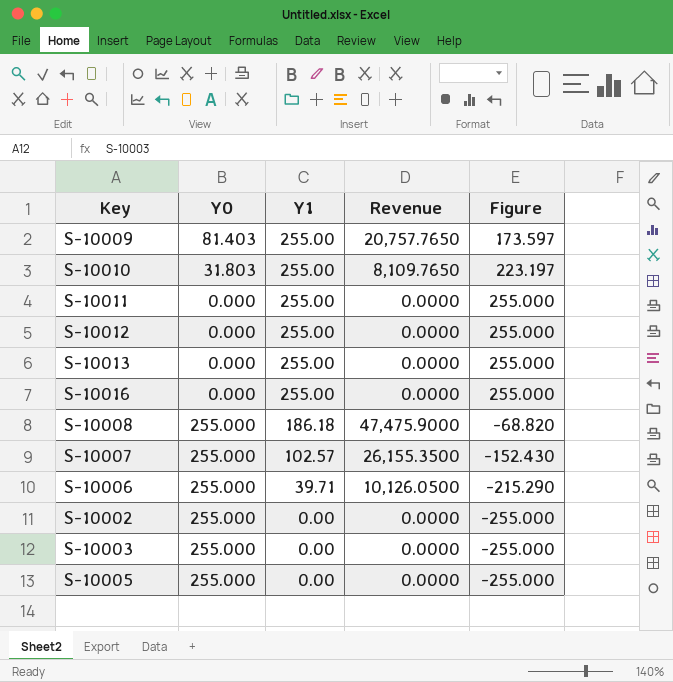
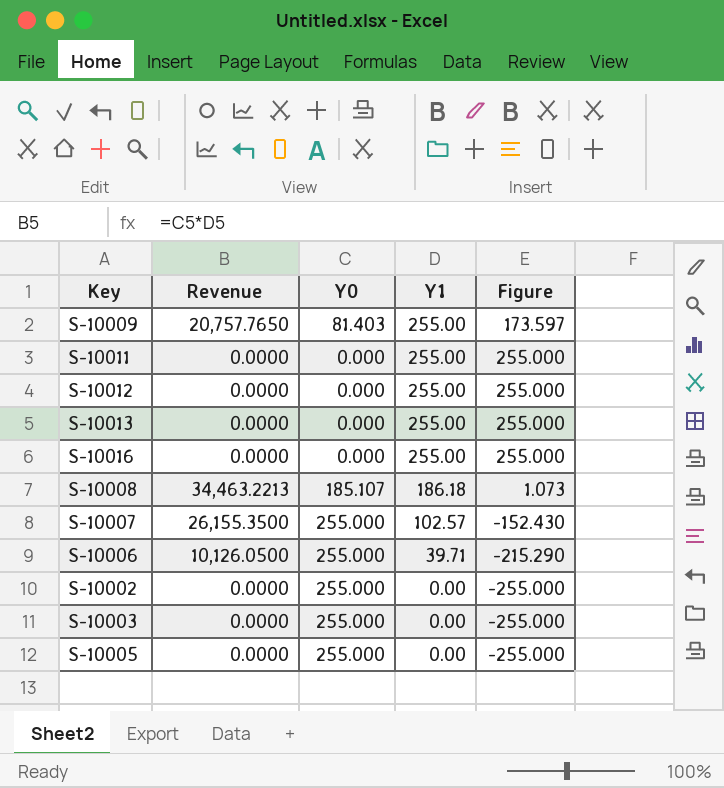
column Revenue | position: 4 -> 2
row S-10010: 31.803 | 255.00 | 8,109.7650 | 223.197 -> none
S-10008 | Revenue: 47,475.9000 -> 34,463.2213
S-10008 | Y0: 255.000 -> 185.107
S-10008 | Figure: -68.820 -> 1.073

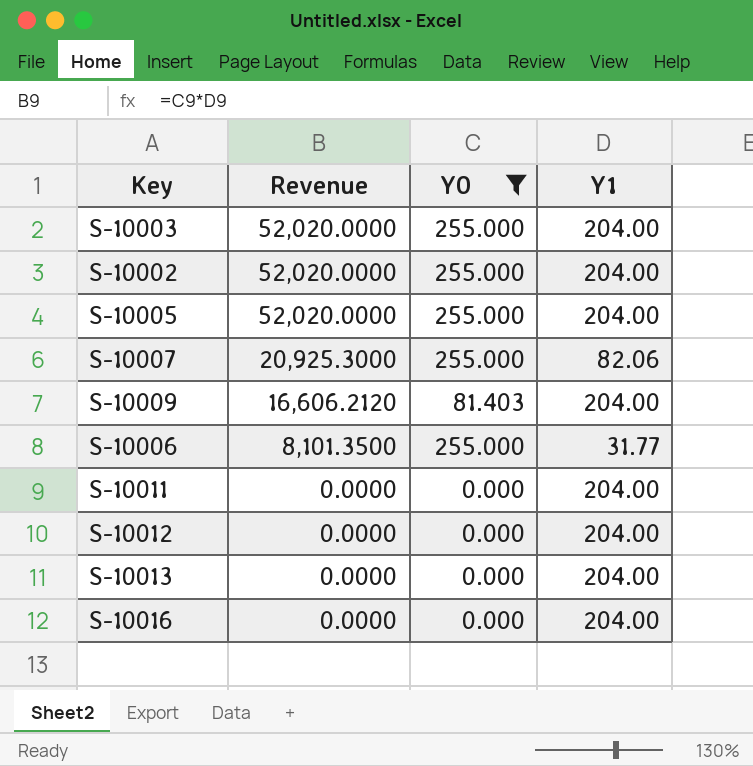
filter: none -> Y0 != 185.107
row order: Y1 descending -> Revenue descending
column Figure | formula: [Y1] - [Y0] -> none
S-10003 | Revenue: 0.0000 -> 52,020.0000
S-10003 | Y1: 0.00 -> 204.00
S-10002 | Revenue: 0.0000 -> 52,020.0000
S-10002 | Y1: 0.00 -> 204.00
S-10005 | Revenue: 0.0000 -> 52,020.0000
S-10005 | Y1: 0.00 -> 204.00
S-10007 | Revenue: 26,155.3500 -> 20,925.3000
S-10007 | Y1: 102.57 -> 82.06
S-10009 | Revenue: 20,757.7650 -> 16,606.2120
S-10009 | Y1: 255.00 -> 204.00
S-10006 | Revenue: 10,126.0500 -> 8,101.3500
S-10006 | Y1: 39.71 -> 31.77
S-10011 | Y1: 255.00 -> 204.00
S-10012 | Y1: 255.00 -> 204.00
S-10013 | Y1: 255.00 -> 204.00
S-10016 | Y1: 255.00 -> 204.00

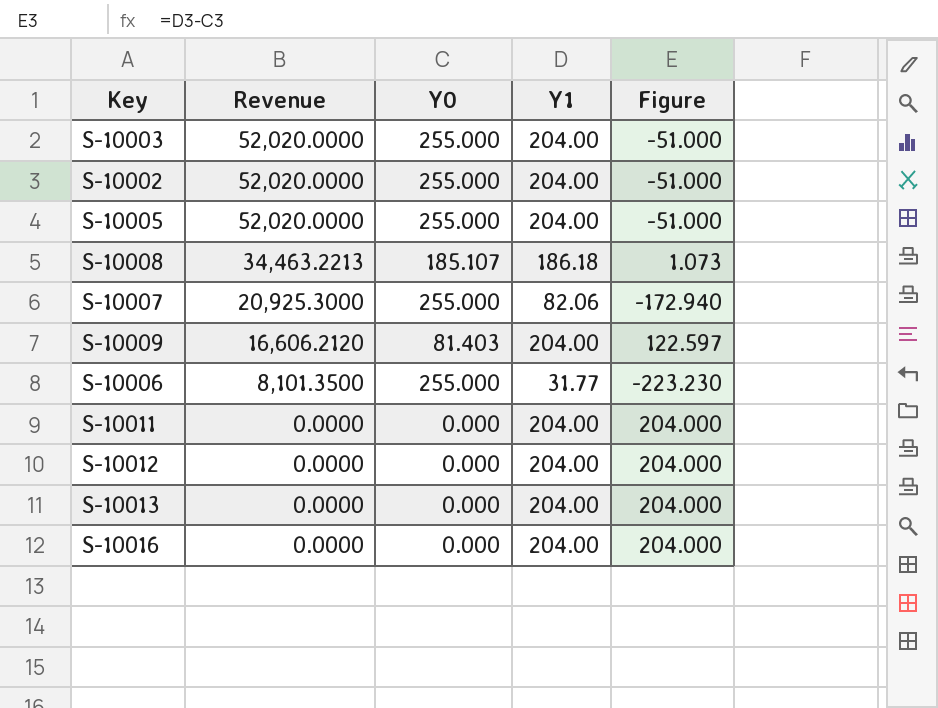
filter: Y0 != 185.107 -> none
column Figure | formula: none -> [Y1] - [Y0]

